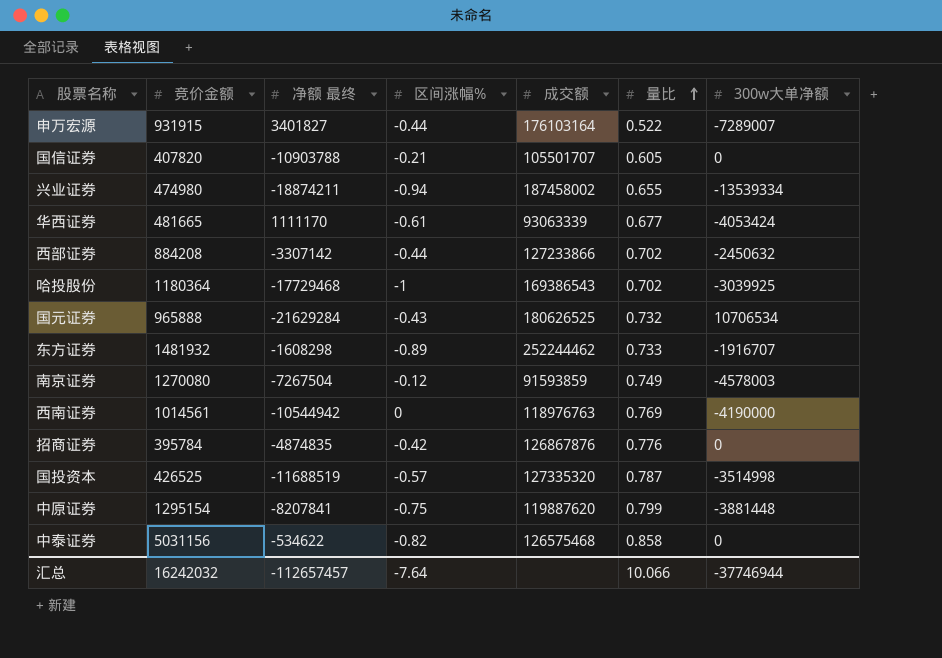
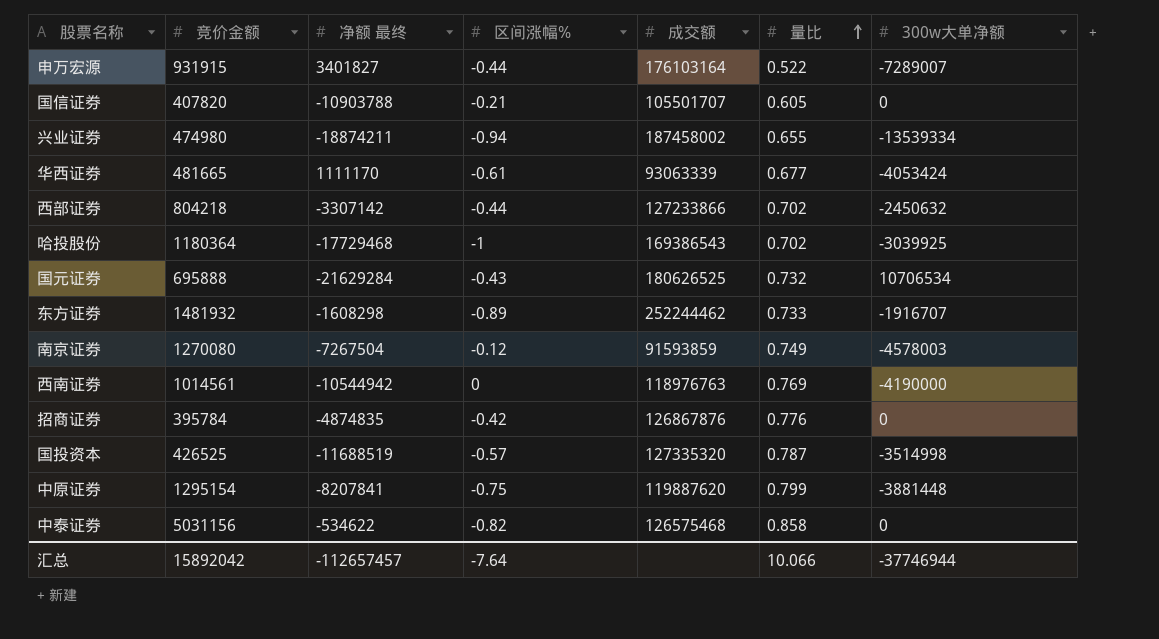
西部证券 | 竞价金额: 884208 -> 804218
国元证券 | 竞价金额: 965888 -> 695888
汇总 | 竞价金额: 16242032 -> 15892042

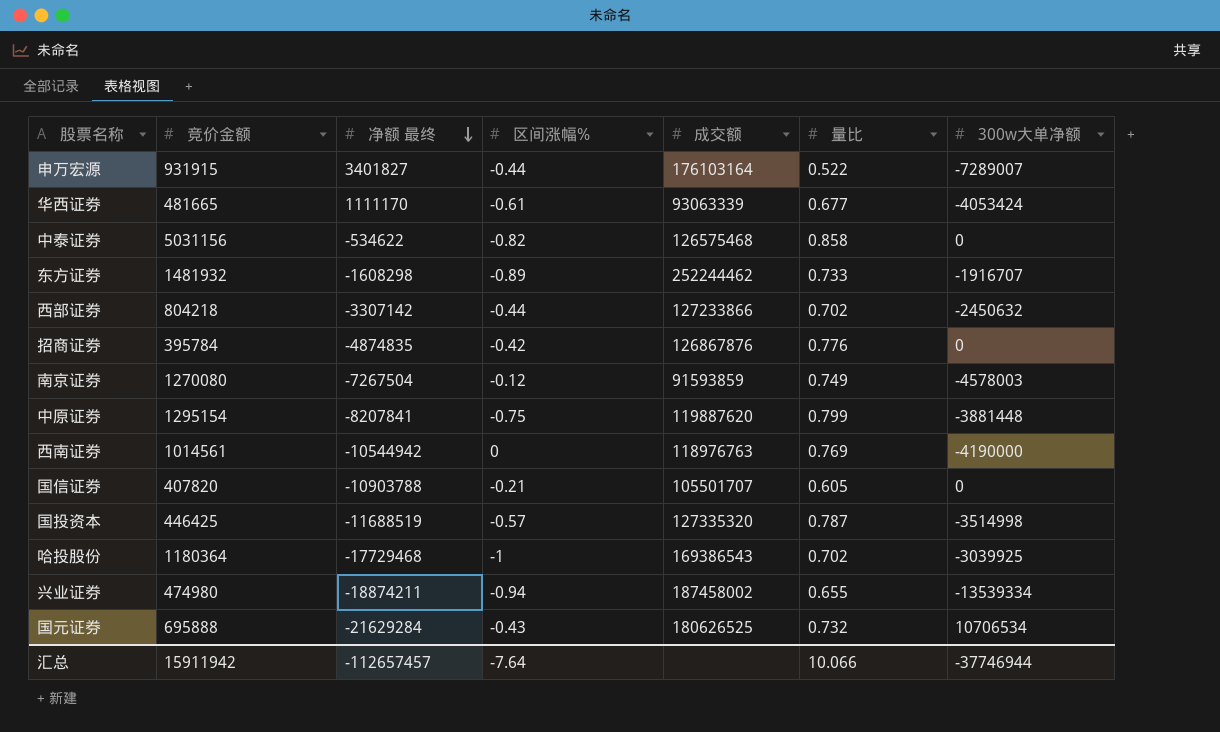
row order: 量比 ascending -> 净额 最终 descending
国投资本 | 竞价金额: 426525 -> 446425
汇总 | 竞价金额: 15892042 -> 15911942

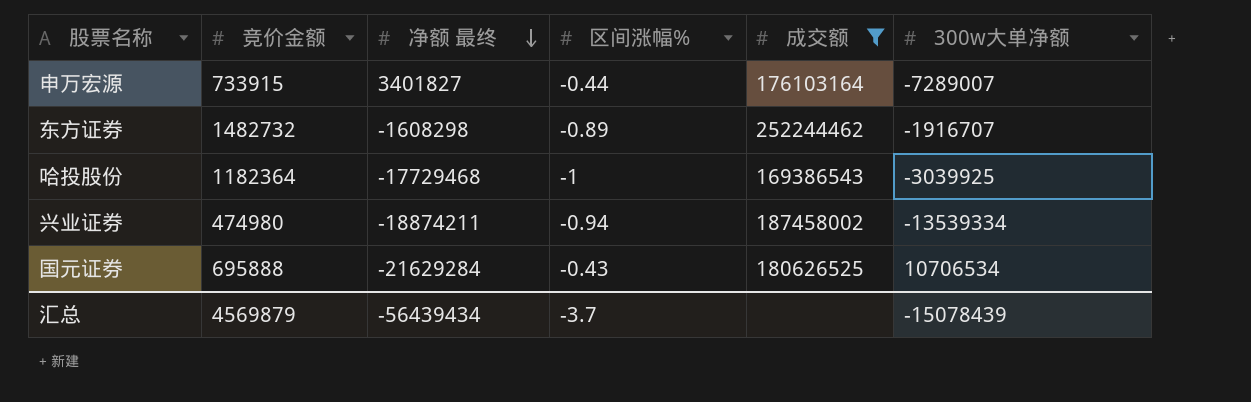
filter: none -> 成交额 >= 169386543
column 量比 | position: 6 -> none
申万宏源 | 竞价金额: 931915 -> 733915
东方证券 | 竞价金额: 1481932 -> 1482732
哈投股份 | 竞价金额: 1180364 -> 1182364
汇总 | 竞价金额: 15911942 -> 4569879
汇总 | 净额 最终: -112657457 -> -56439434
汇总 | 区间涨幅%: -7.64 -> -3.7
汇总 | 300w大单净额: -37746944 -> -15078439

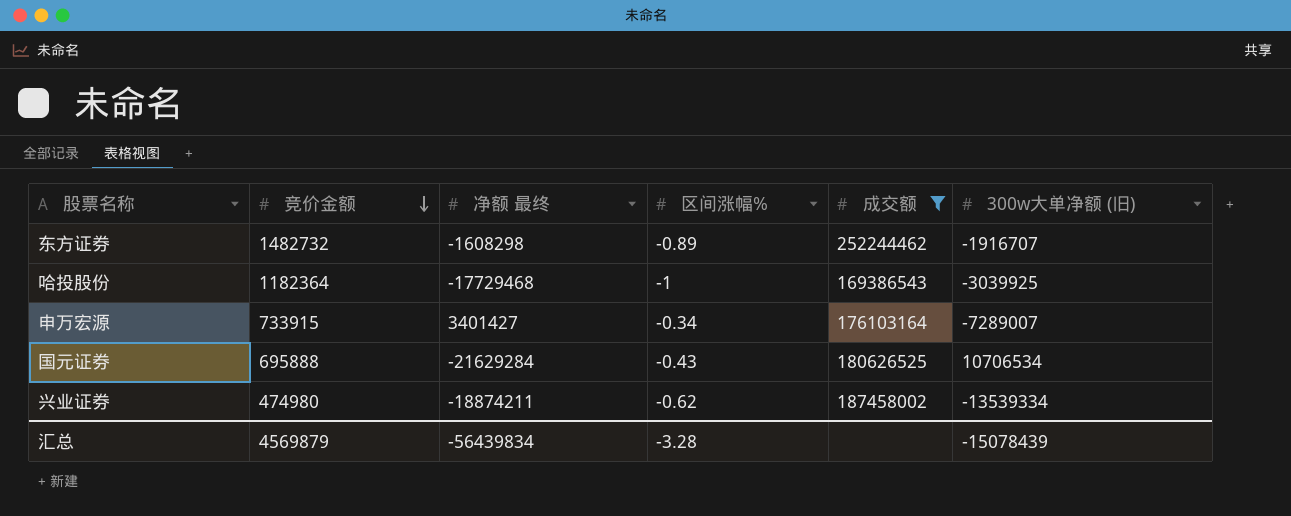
row order: 净额 最终 descending -> 竞价金额 descending
column name: 300w大单净额 -> 300w大单净额 (旧)
申万宏源 | 净额 最终: 3401827 -> 3401427
申万宏源 | 区间涨幅%: -0.44 -> -0.34
兴业证券 | 区间涨幅%: -0.94 -> -0.62
汇总 | 净额 最终: -56439434 -> -56439834
汇总 | 区间涨幅%: -3.7 -> -3.28

